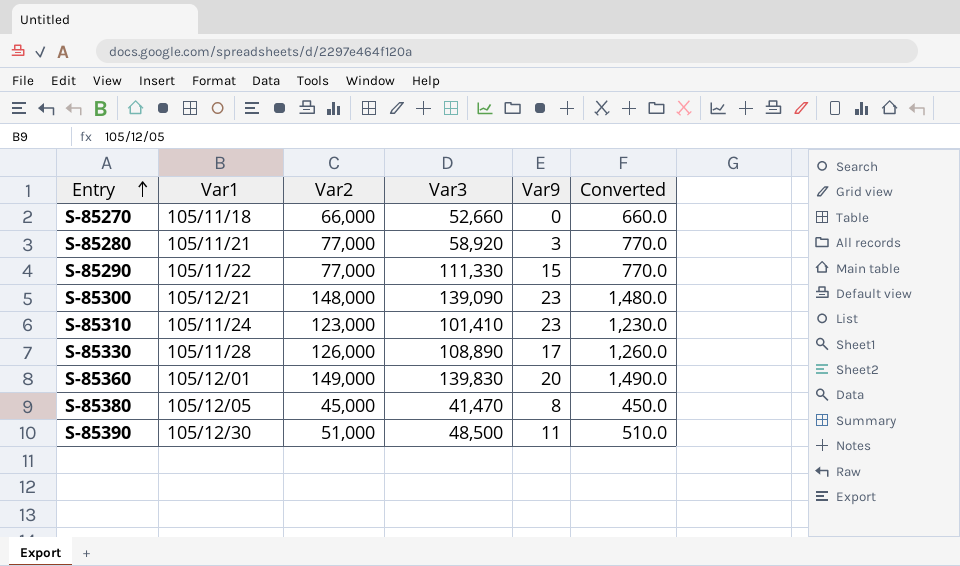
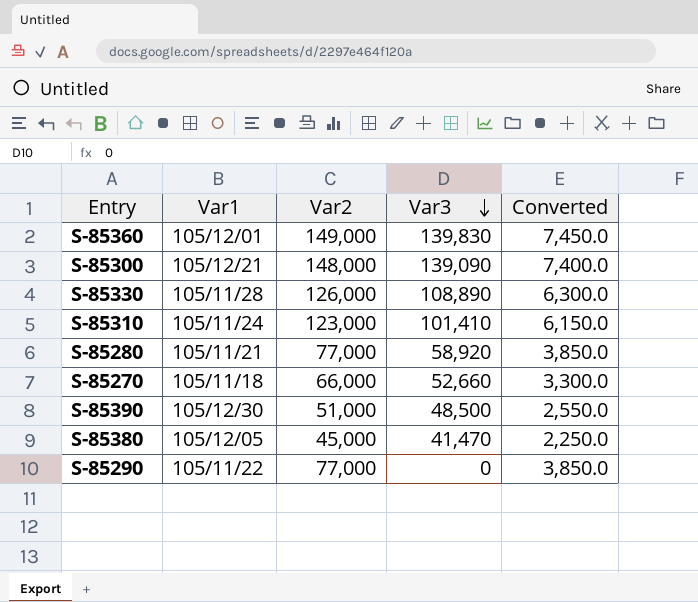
row order: Entry ascending -> Var3 descending
column Var9 | position: 5 -> none
column Converted | formula: [Var2] * 0.01 -> [Var2] * 0.05
S-85290 | Var3: 111,330 -> 0

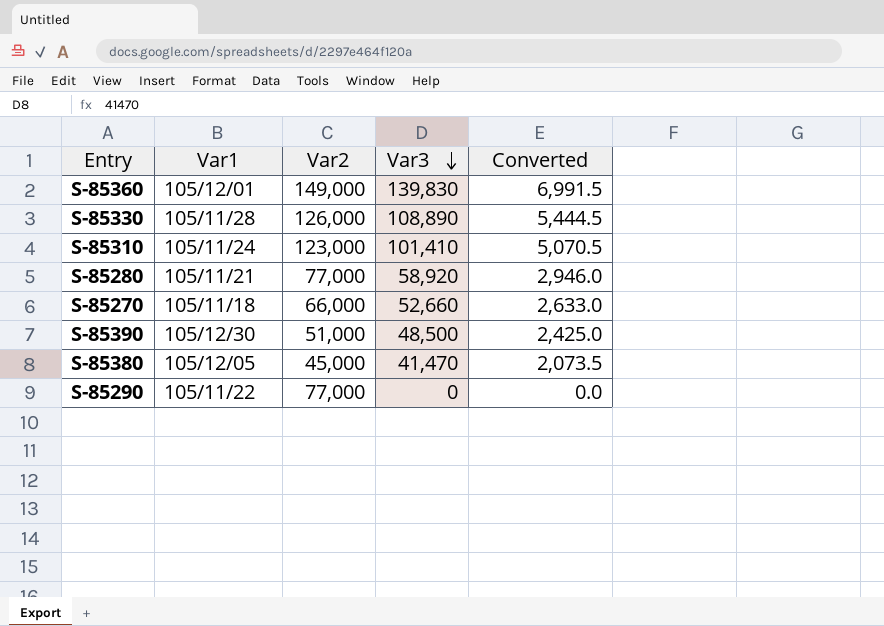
column Converted | formula: [Var2] * 0.05 -> [Var3] * 0.05
row S-85300: 105/12/21 | 148,000 | 139,090 | 7,400.0 -> none

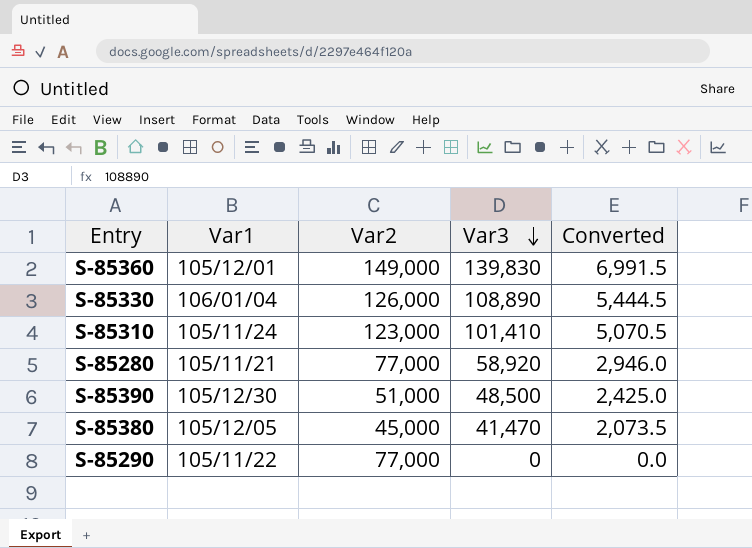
row S-85270: 105/11/18 | 66,000 | 52,660 | 2,633.0 -> none
S-85330 | Var1: 105/11/28 -> 106/01/04

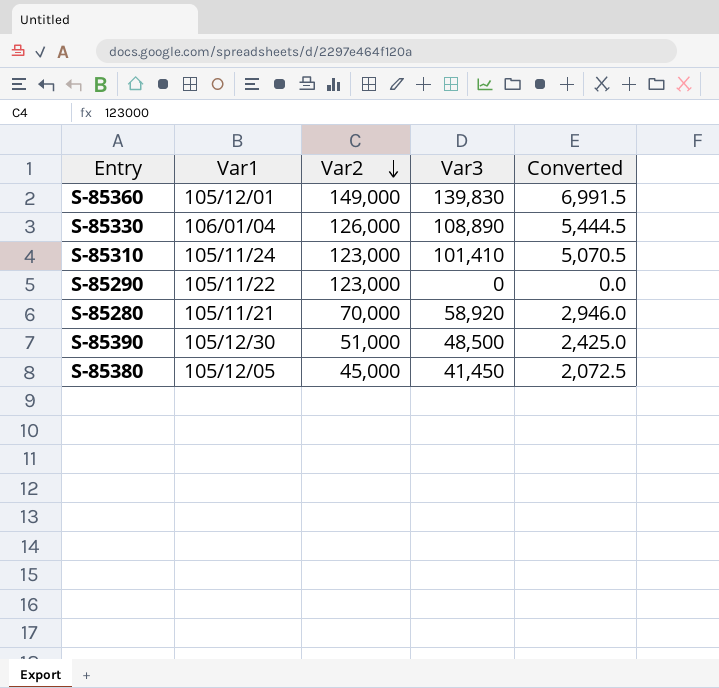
row order: Var3 descending -> Var2 descending
S-85290 | Var2: 77,000 -> 123,000
S-85280 | Var2: 77,000 -> 70,000
S-85380 | Var3: 41,470 -> 41,450
S-85380 | Converted: 2,073.5 -> 2,072.5

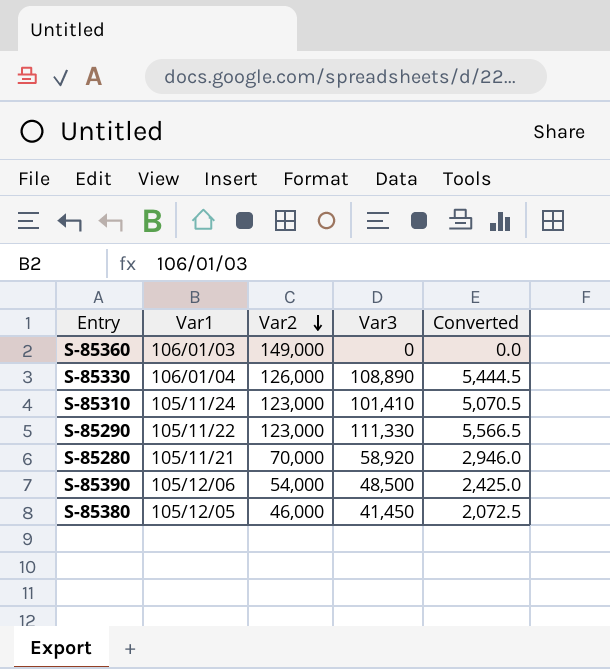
S-85360 | Var1: 105/12/01 -> 106/01/03
S-85360 | Var3: 139,830 -> 0
S-85360 | Converted: 6,991.5 -> 0.0
S-85290 | Var3: 0 -> 111,330
S-85290 | Converted: 0.0 -> 5,566.5
S-85390 | Var1: 105/12/30 -> 105/12/06
S-85390 | Var2: 51,000 -> 54,000
S-85380 | Var2: 45,000 -> 46,000

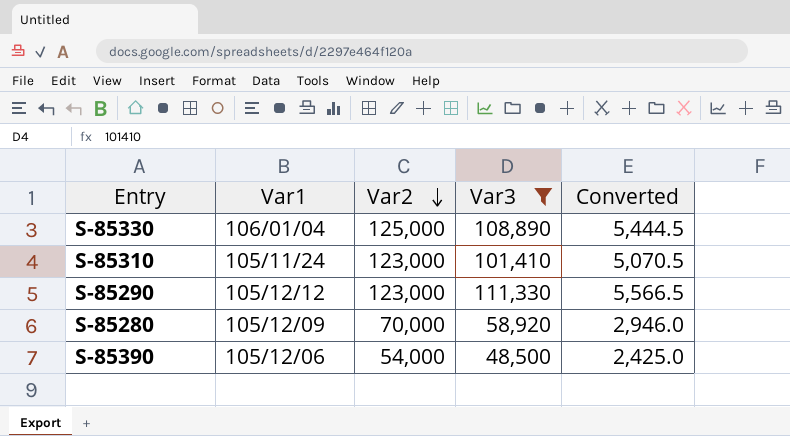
filter: none -> Var3 >= 48,500
S-85330 | Var2: 126,000 -> 125,000
S-85290 | Var1: 105/11/22 -> 105/12/12
S-85280 | Var1: 105/11/21 -> 105/12/09

